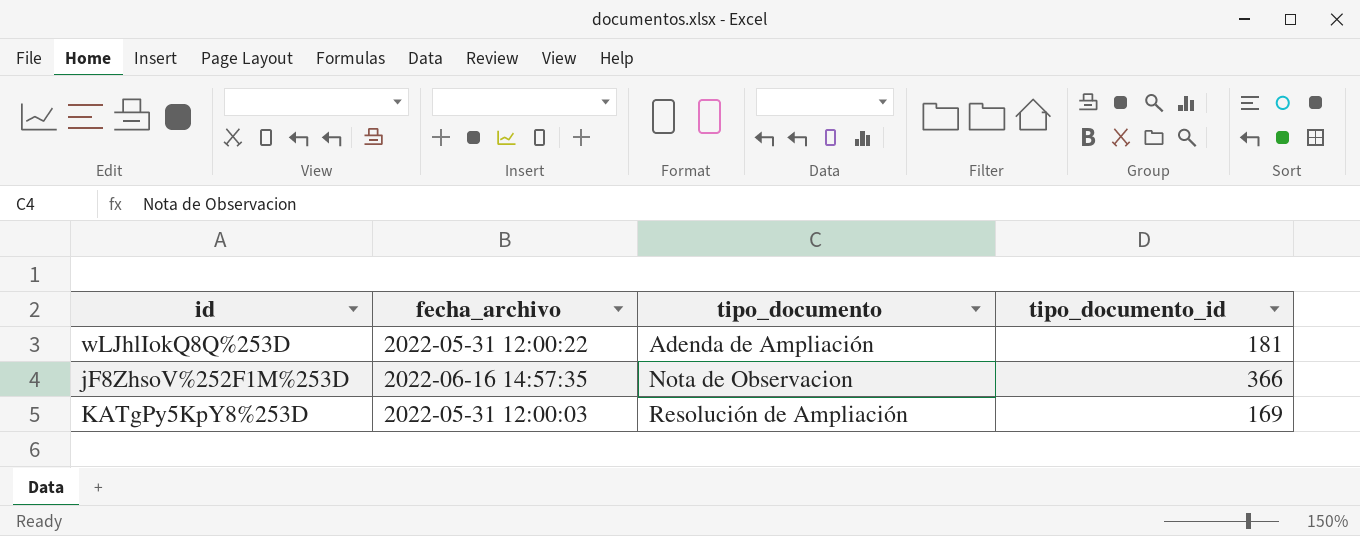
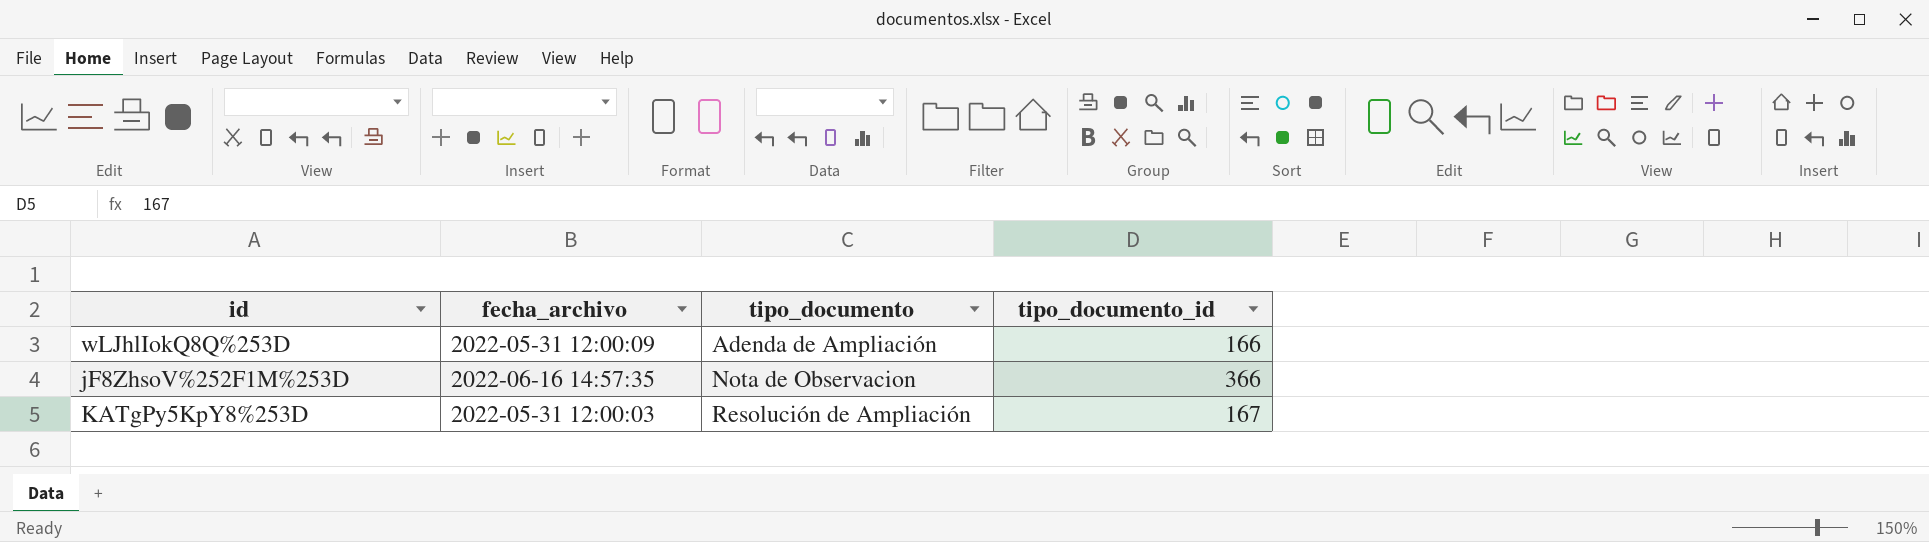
wLJhlIokQ8Q%253D | fecha_archivo: 2022-05-31 12:00:22 -> 2022-05-31 12:00:09
wLJhlIokQ8Q%253D | tipo_documento_id: 181 -> 166
KATgPy5KpY8%253D | tipo_documento_id: 169 -> 167

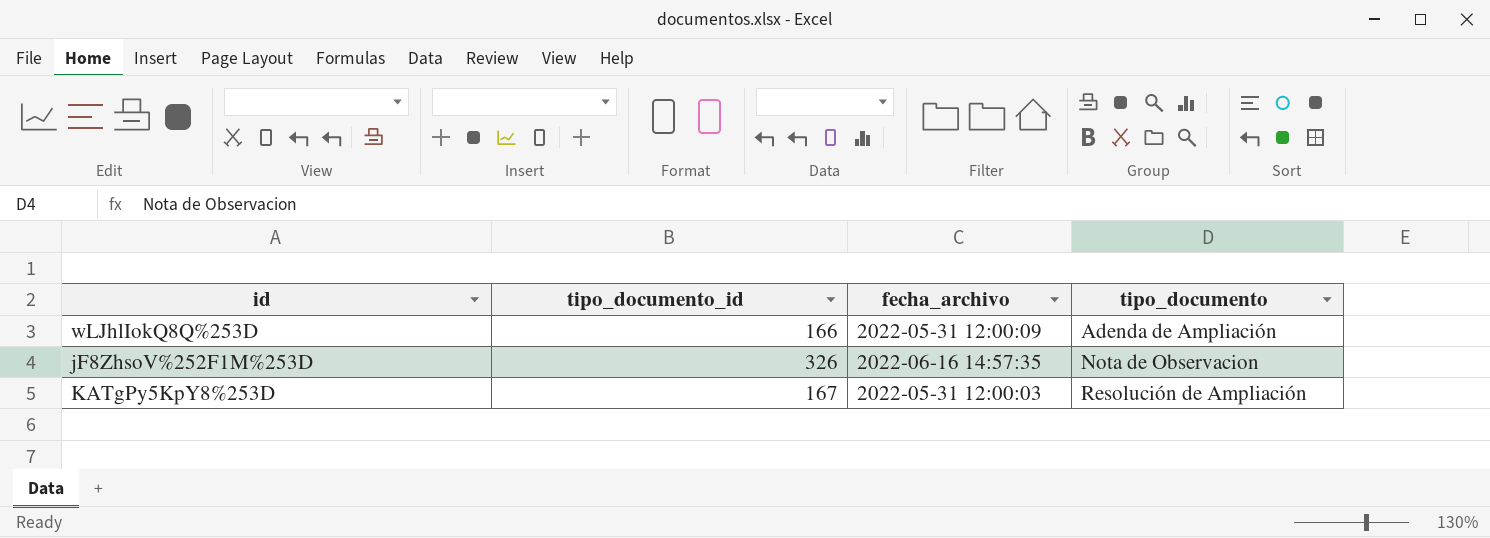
column tipo_documento_id | position: 4 -> 2
jF8ZhsoV%252F1M%253D | tipo_documento_id: 366 -> 326

